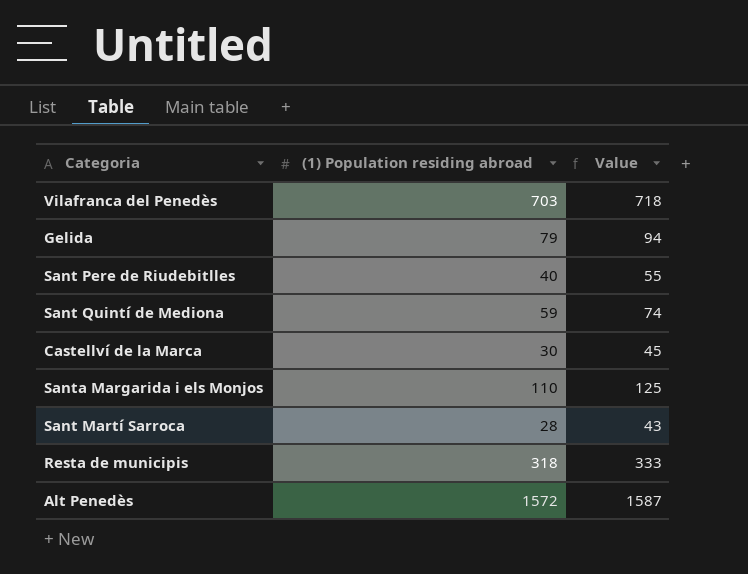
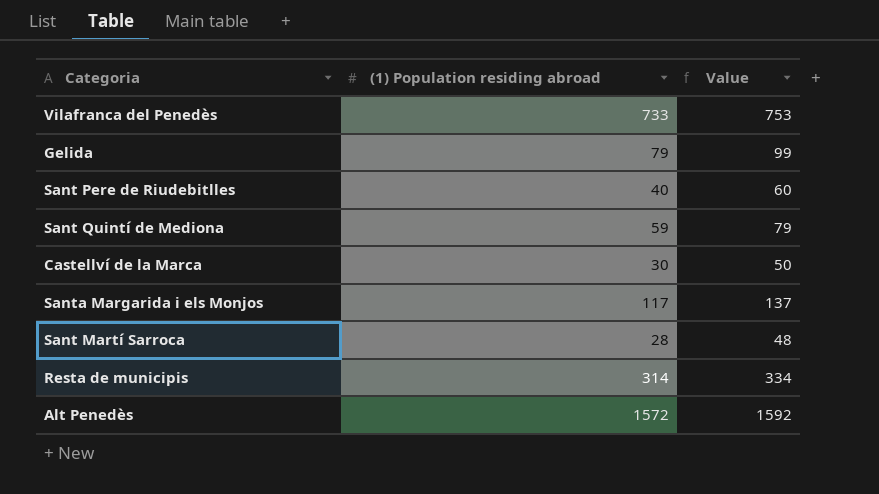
column Value | formula: [(1) Population residing abroad] + 15 -> [(1) Population residing abroad] + 20
Vilafranca del Penedès | (1) Population residing abroad: 703 -> 733
Santa Margarida i els Monjos | (1) Population residing abroad: 110 -> 117
Resta de municipis | (1) Population residing abroad: 318 -> 314

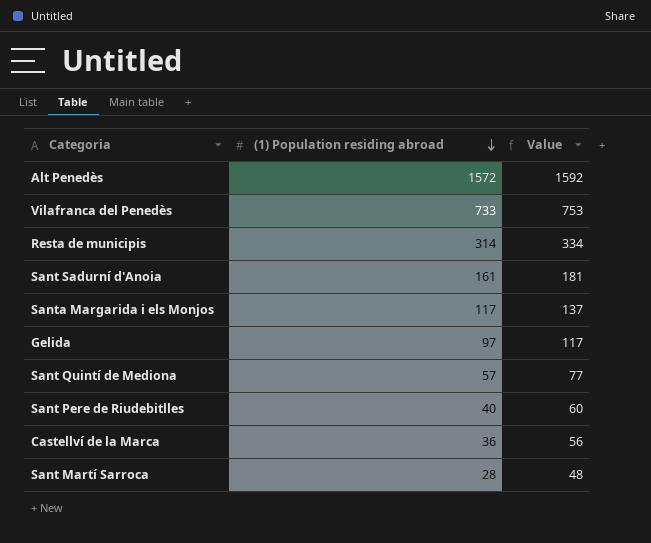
row order: none -> (1) Population residing abroad descending
row Sant Sadurní d'Anoia: none -> 161 | 181
Gelida | (1) Population residing abroad: 79 -> 97
Gelida | Value: 99 -> 117
Sant Quintí de Mediona | (1) Population residing abroad: 59 -> 57
Sant Quintí de Mediona | Value: 79 -> 77
Castellví de la Marca | (1) Population residing abroad: 30 -> 36
Castellví de la Marca | Value: 50 -> 56

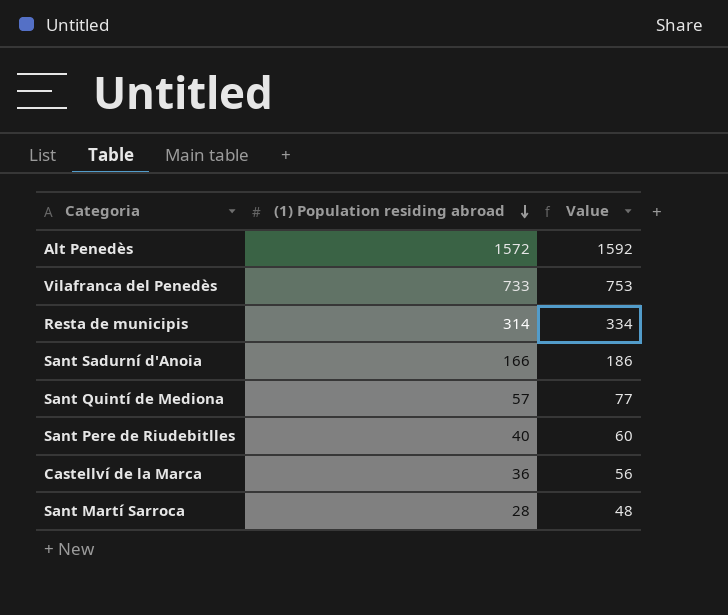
row Santa Margarida i els Monjos: 117 | 137 -> none
row Gelida: 97 | 117 -> none
Sant Sadurní d'Anoia | (1) Population residing abroad: 161 -> 166
Sant Sadurní d'Anoia | Value: 181 -> 186

